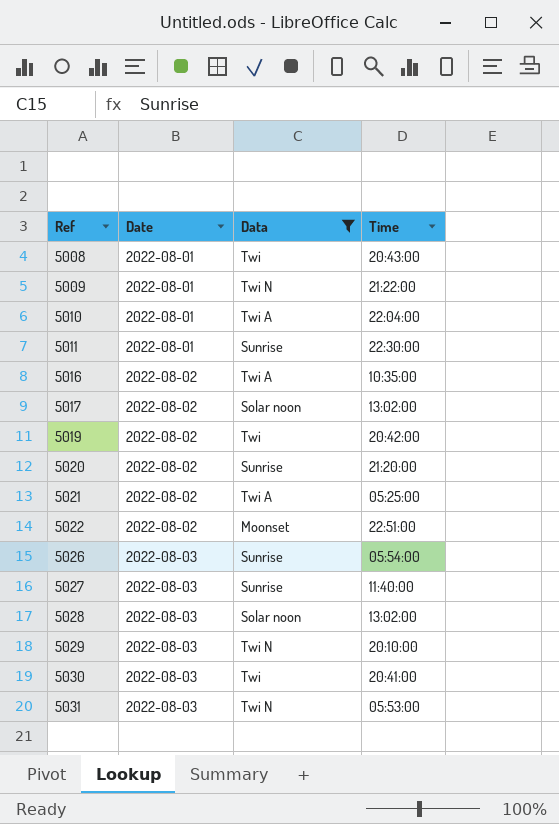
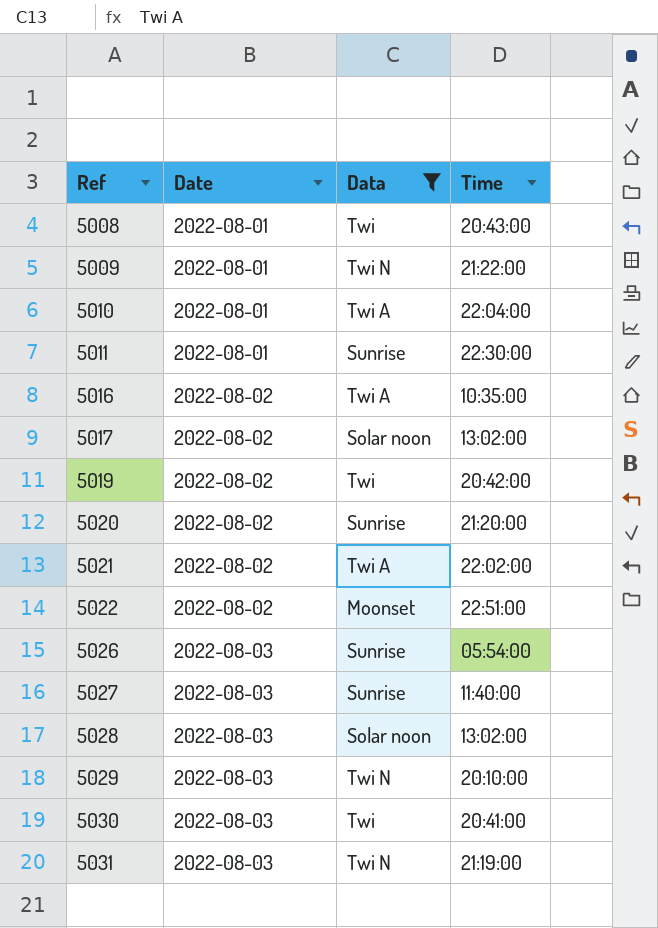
5021 | Time: 05:25:00 -> 22:02:00
5031 | Time: 05:53:00 -> 21:19:00

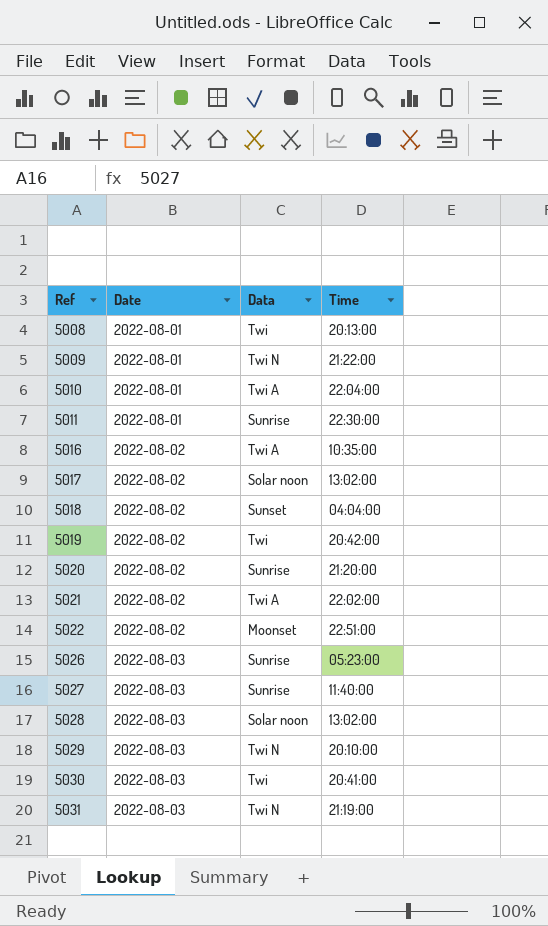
filter: Data != Sunset -> none
5008 | Time: 20:43:00 -> 20:13:00
5026 | Time: 05:54:00 -> 05:23:00

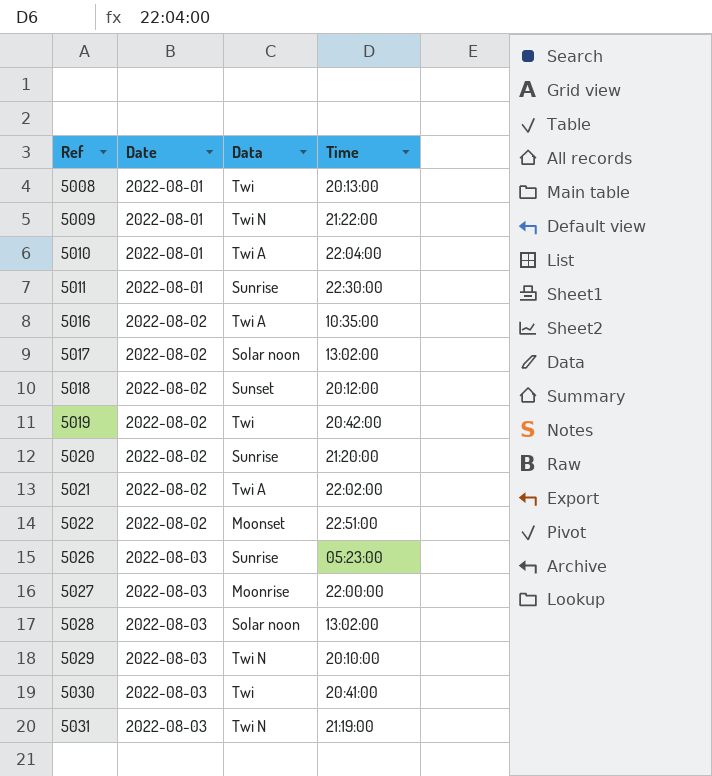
5018 | Time: 04:04:00 -> 20:12:00
5027 | Data: Sunrise -> Moonrise
5027 | Time: 11:40:00 -> 22:00:00

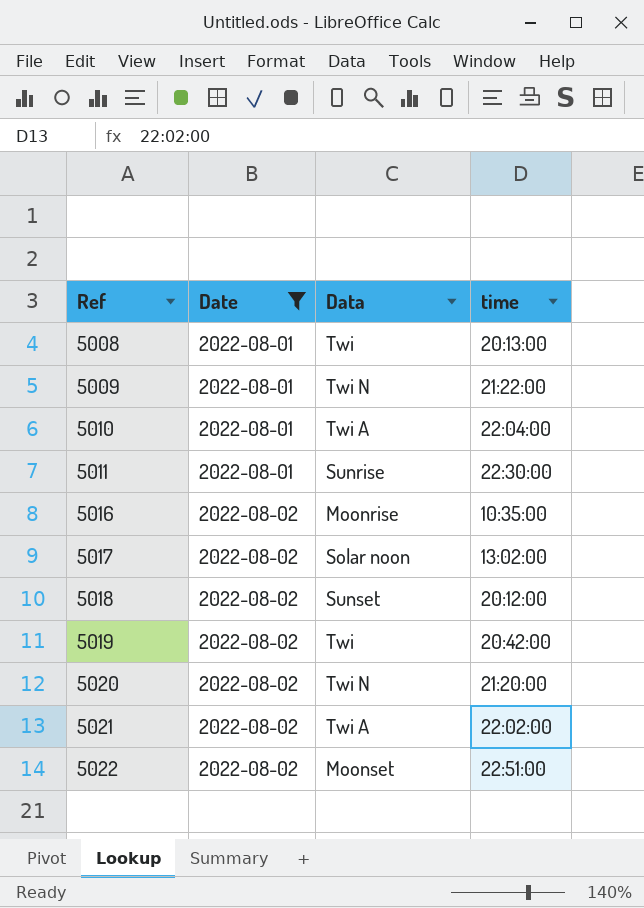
filter: none -> Date != 2022-08-03
column name: Time -> time
5016 | Data: Twi A -> Moonrise
5020 | Data: Sunrise -> Twi N

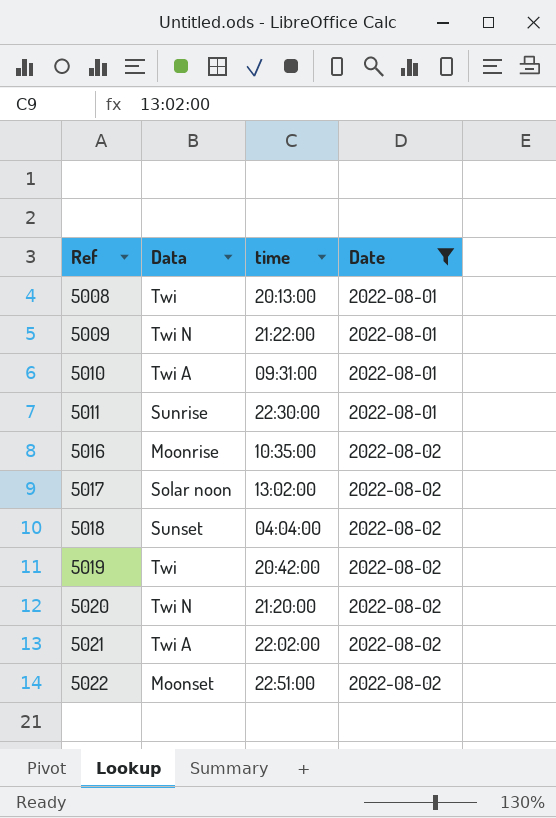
column Date | position: 2 -> 4
5010 | time: 22:04:00 -> 09:31:00
5018 | time: 20:12:00 -> 04:04:00

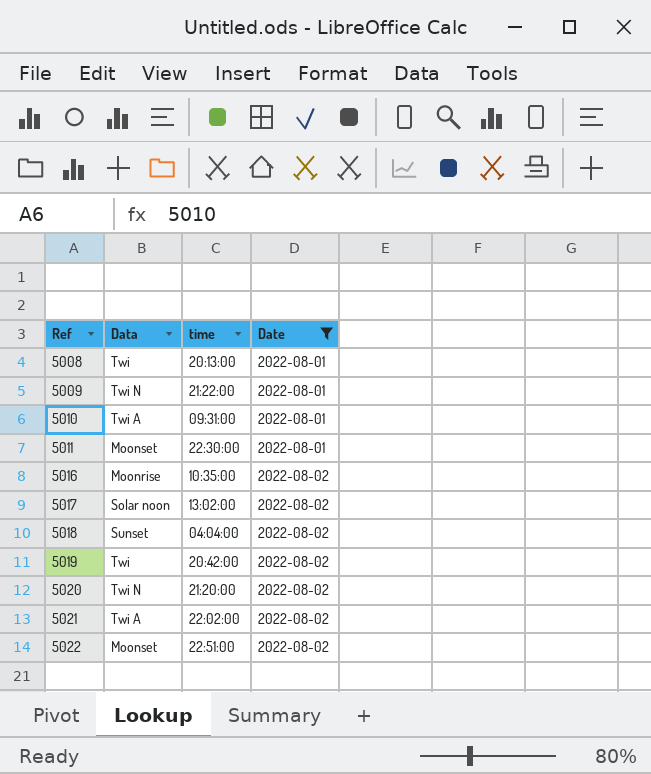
5011 | Data: Sunrise -> Moonset

